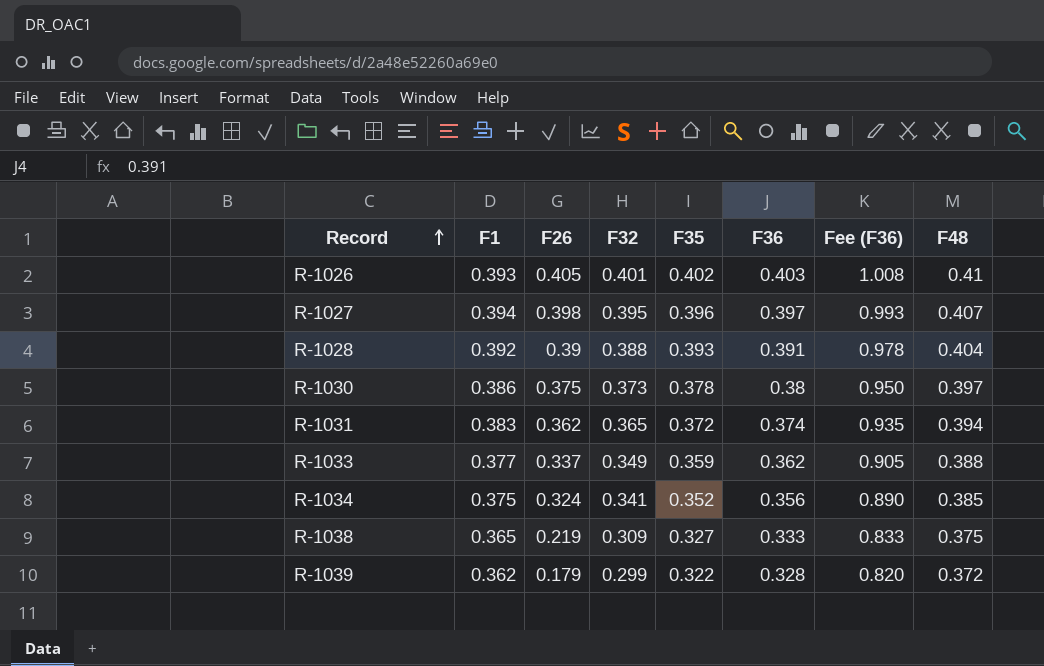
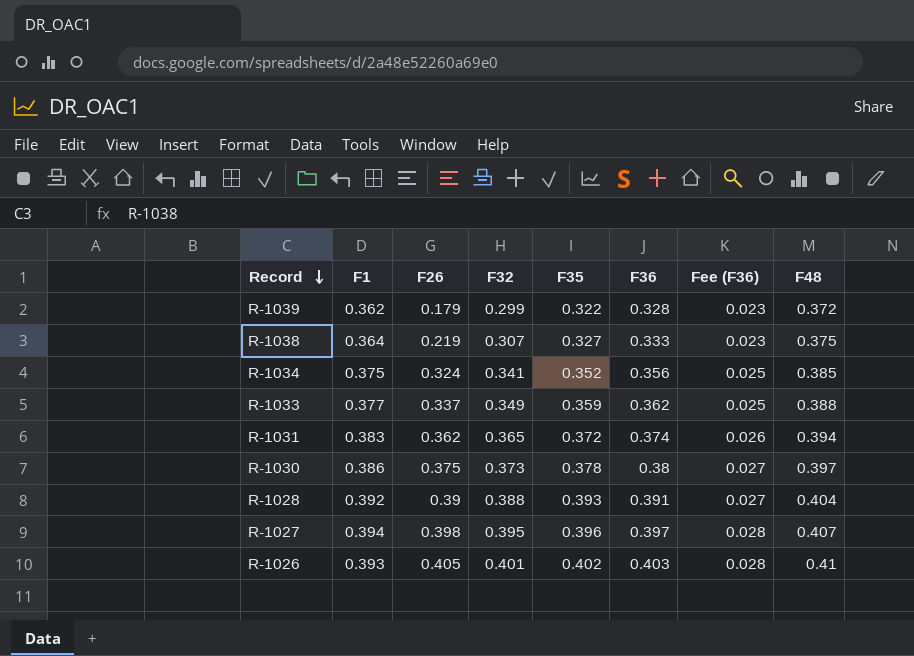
row order: Record ascending -> Record descending
column Fee (F36) | formula: [F36] * 2.5 -> [F36] * 0.07
R-1038 | F1: 0.365 -> 0.364
R-1038 | F32: 0.309 -> 0.307

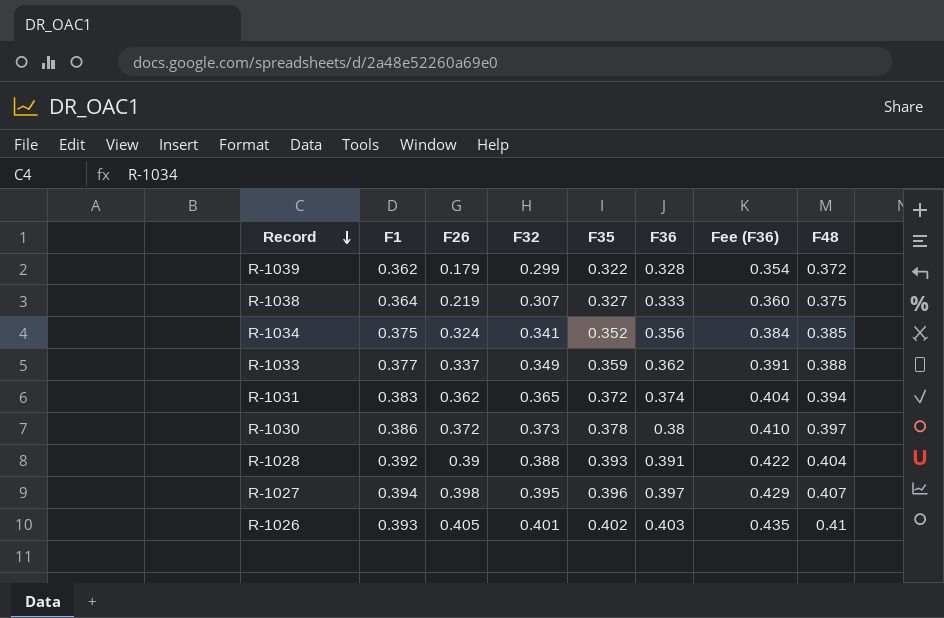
column Fee (F36) | formula: [F36] * 0.07 -> [F36] * 1.08
R-1030 | F26: 0.375 -> 0.372

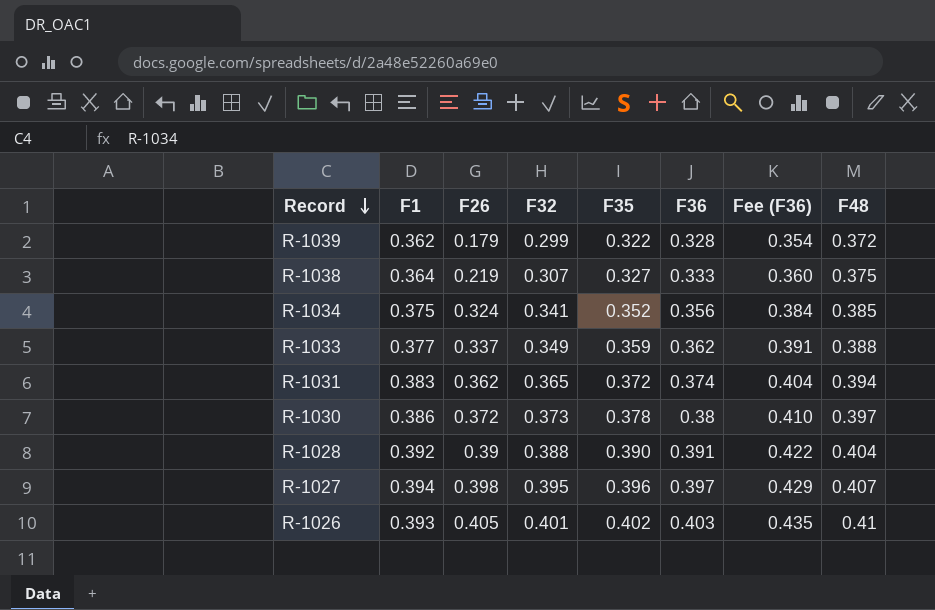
R-1028 | F35: 0.393 -> 0.390

